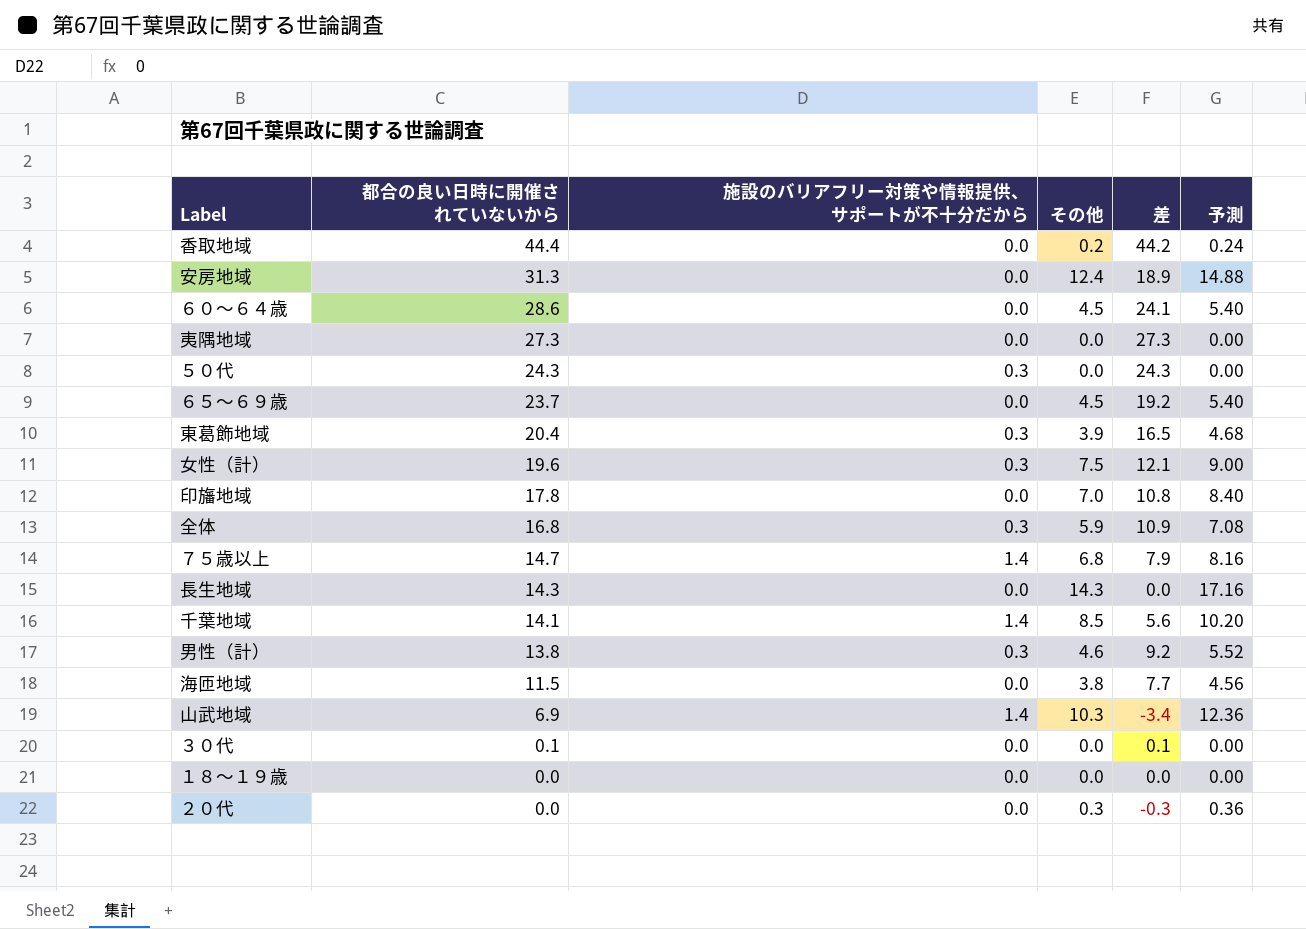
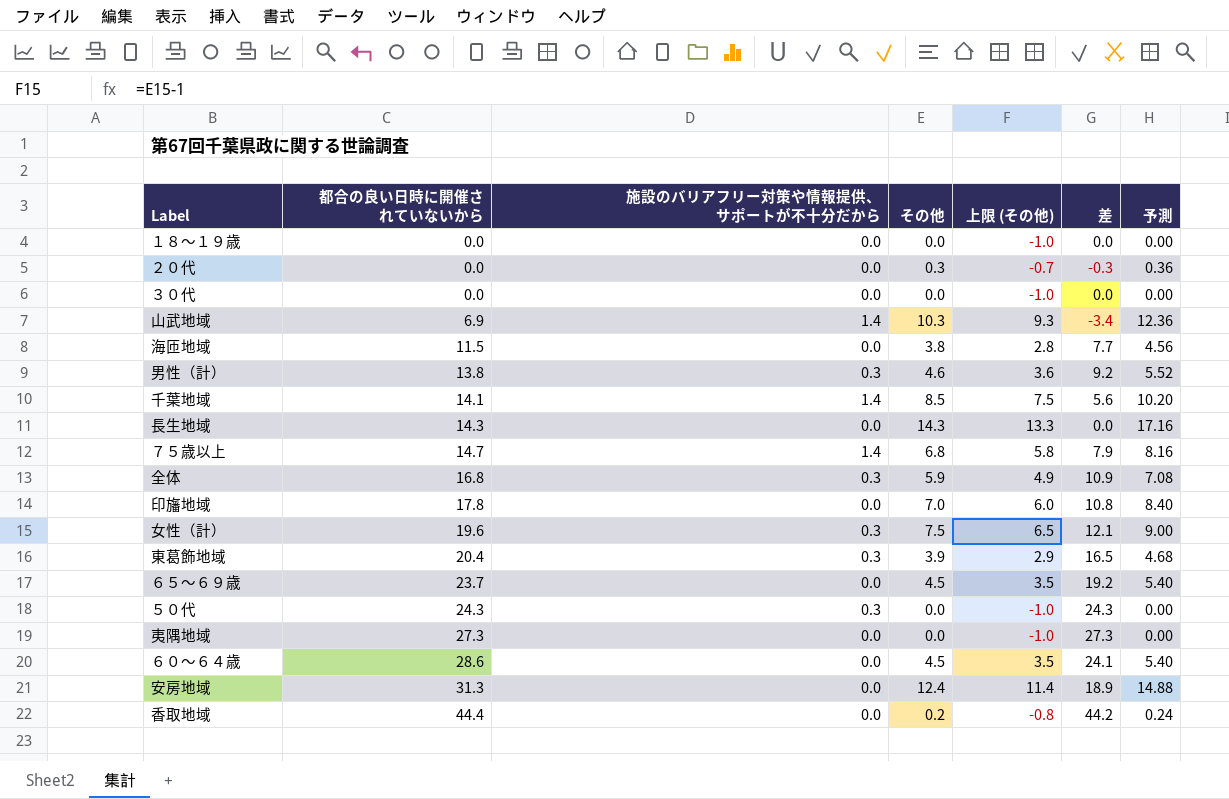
row order: 都合の良い日時に開催されていないから descending -> 都合の良い日時に開催されていないから ascending
column 上限 (その他) | formula: none -> [その他] - 1
３０代 | 都合の良い日時に開催されていないから: 0.1 -> 0.0
３０代 | 差: 0.1 -> 0.0

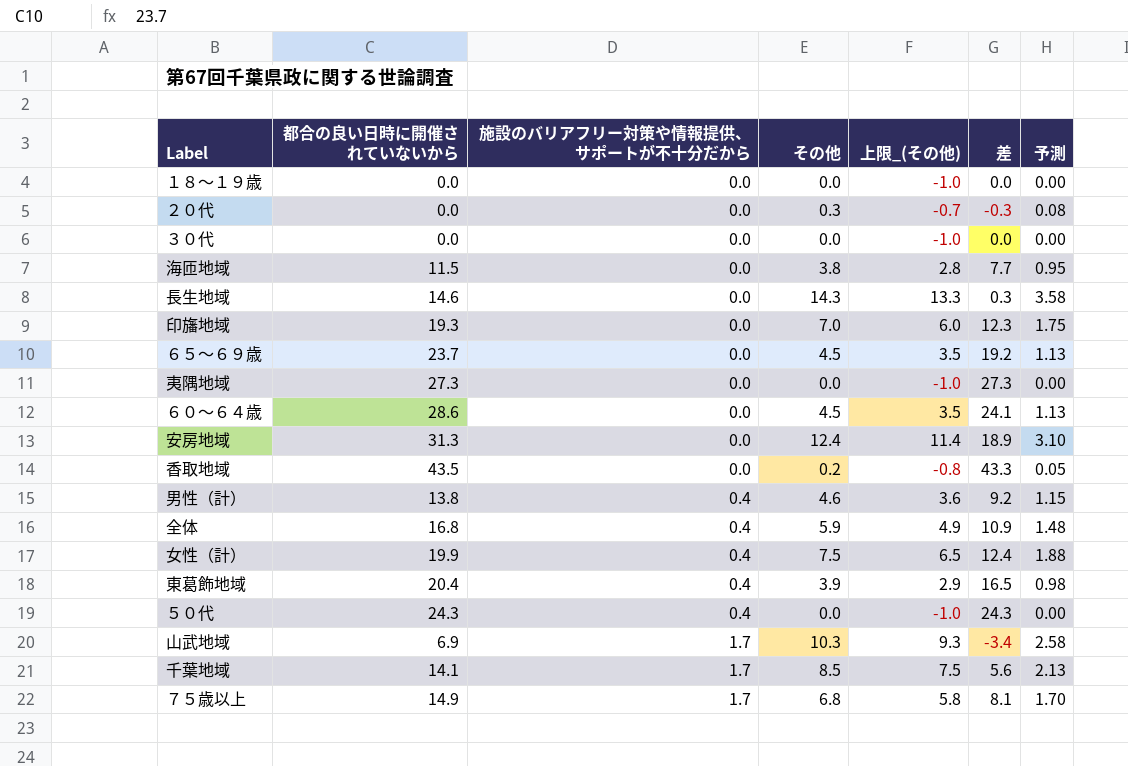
row order: 都合の良い日時に開催されていないから ascending -> 施設のバリアフリー対策や情報提供、サポートが不十分だから ascending
column name: 上限 (その他) -> 上限_(その他)
column 予測 | formula: [その他] * 1.2 -> [その他] * 0.25
長生地域 | 都合の良い日時に開催されていないから: 14.3 -> 14.6
長生地域 | 差: 0.0 -> 0.3
印旛地域 | 都合の良い日時に開催されていないから: 17.8 -> 19.3
印旛地域 | 差: 10.8 -> 12.3
香取地域 | 都合の良い日時に開催されていないから: 44.4 -> 43.5
香取地域 | 差: 44.2 -> 43.3
男性（計） | 施設のバリアフリー対策や情報提供、サポートが不十分だから: 0.3 -> 0.4
全体 | 施設のバリアフリー対策や情報提供、サポートが不十分だから: 0.3 -> 0.4
女性（計） | 都合の良い日時に開催されていないから: 19.6 -> 19.9
女性（計） | 施設のバリアフリー対策や情報提供、サポートが不十分だから: 0.3 -> 0.4
女性（計） | 差: 12.1 -> 12.4
東葛飾地域 | 施設のバリアフリー対策や情報提供、サポートが不十分だから: 0.3 -> 0.4
５０代 | 施設のバリアフリー対策や情報提供、サポートが不十分だから: 0.3 -> 0.4
山武地域 | 施設のバリアフリー対策や情報提供、サポートが不十分だから: 1.4 -> 1.7
千葉地域 | 施設のバリアフリー対策や情報提供、サポートが不十分だから: 1.4 -> 1.7
７５歳以上 | 都合の良い日時に開催されていないから: 14.7 -> 14.9
７５歳以上 | 施設のバリアフリー対策や情報提供、サポートが不十分だから: 1.4 -> 1.7
７５歳以上 | 差: 7.9 -> 8.1

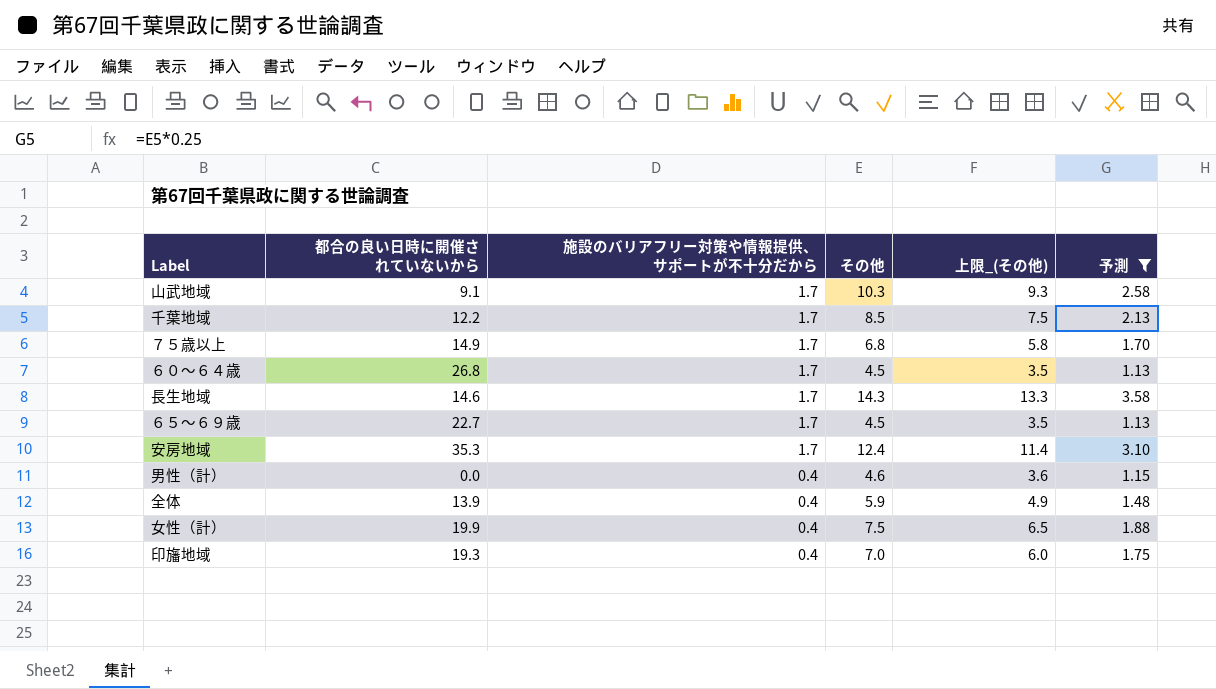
filter: none -> 予測 >= 1.13
row order: 施設のバリアフリー対策や情報提供、サポートが不十分だから ascending -> 施設のバリアフリー対策や情報提供、サポートが不十分だから descending
column 差 | formula: [都合の良い日時に開催されていないから] - [その他] -> none
山武地域 | 都合の良い日時に開催されていないから: 6.9 -> 9.1
千葉地域 | 都合の良い日時に開催されていないから: 14.1 -> 12.2
６０～６４歳 | 都合の良い日時に開催されていないから: 28.6 -> 26.8
６０～６４歳 | 施設のバリアフリー対策や情報提供、サポートが不十分だから: 0.0 -> 1.7
長生地域 | 施設のバリアフリー対策や情報提供、サポートが不十分だから: 0.0 -> 1.7
６５～６９歳 | 都合の良い日時に開催されていないから: 23.7 -> 22.7
６５～６９歳 | 施設のバリアフリー対策や情報提供、サポートが不十分だから: 0.0 -> 1.7
安房地域 | 都合の良い日時に開催されていないから: 31.3 -> 35.3
安房地域 | 施設のバリアフリー対策や情報提供、サポートが不十分だから: 0.0 -> 1.7
男性（計） | 都合の良い日時に開催されていないから: 13.8 -> 0.0
全体 | 都合の良い日時に開催されていないから: 16.8 -> 13.9
印旛地域 | 施設のバリアフリー対策や情報提供、サポートが不十分だから: 0.0 -> 0.4

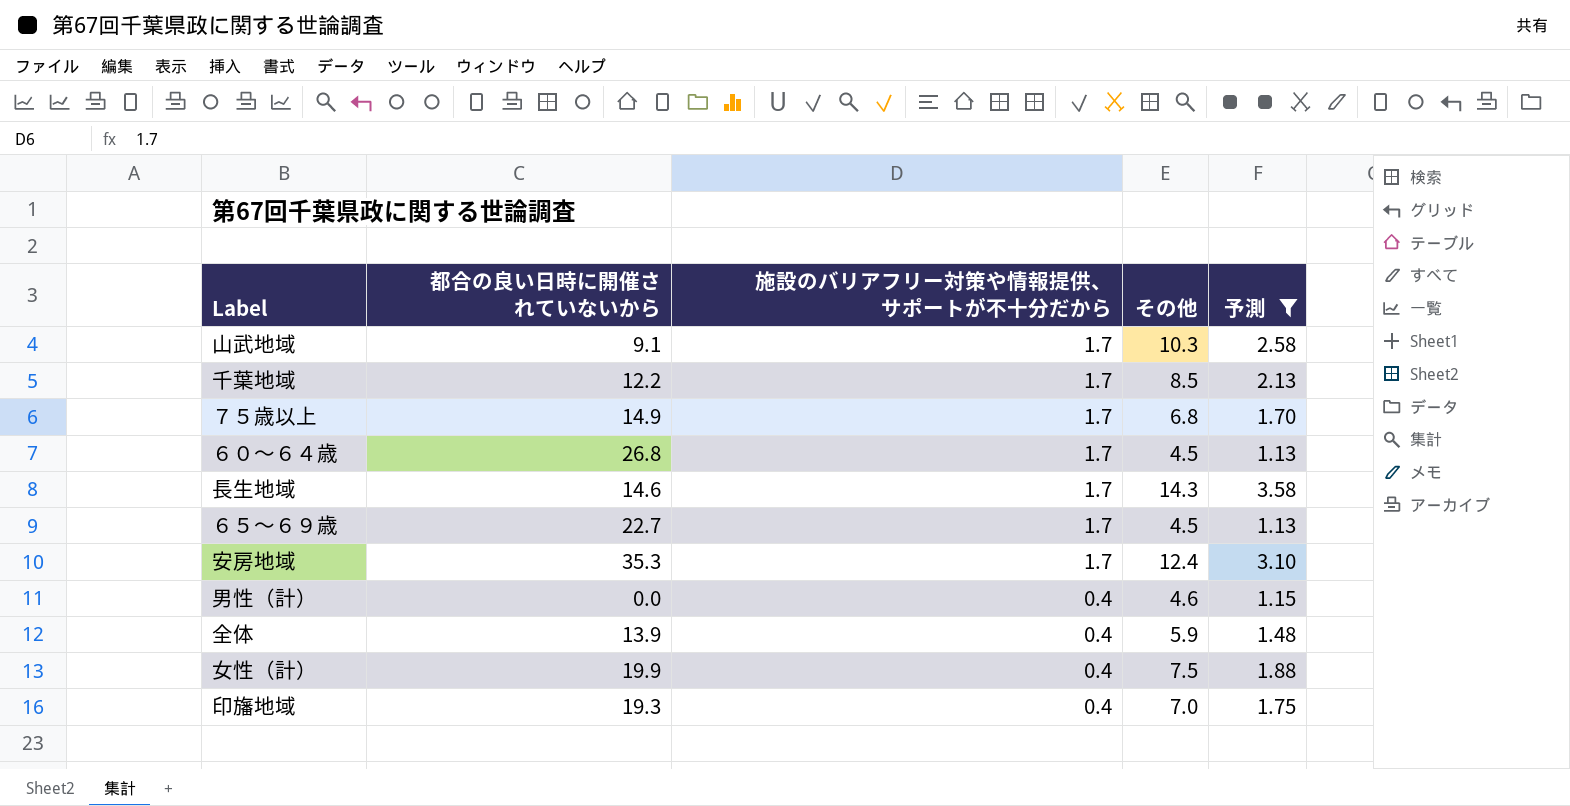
column 上限_(その他) | formula: [その他] - 1 -> none

